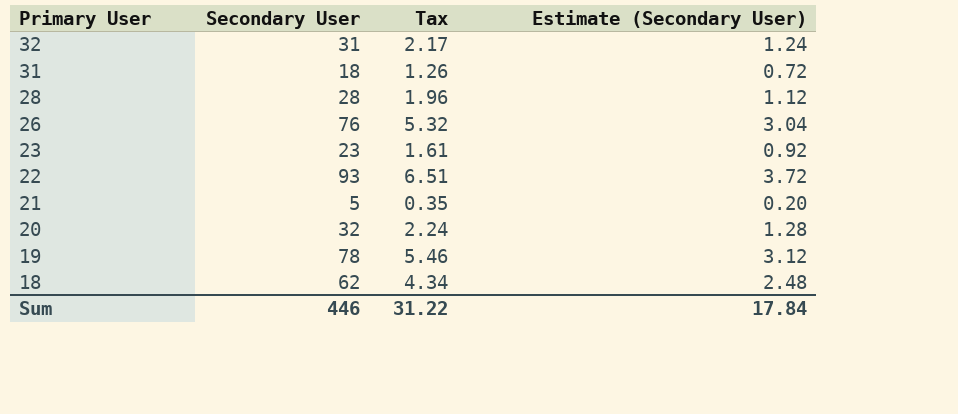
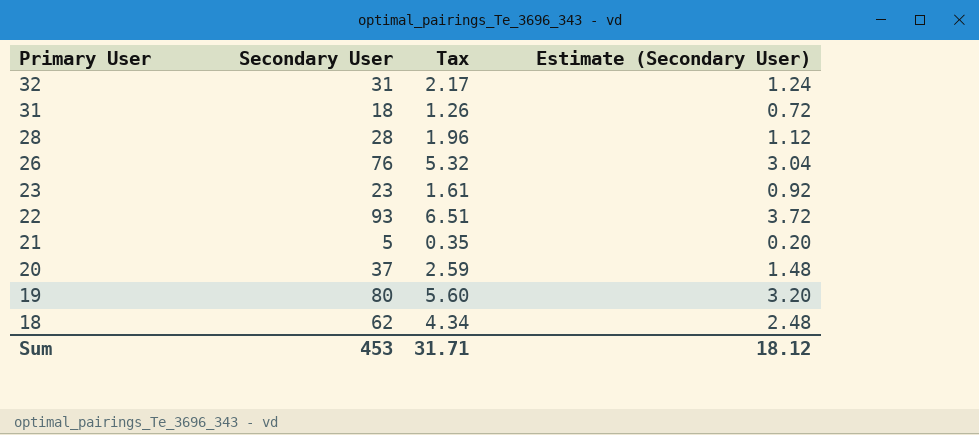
20 | Secondary User: 32 -> 37
20 | Tax: 2.24 -> 2.59
20 | Estimate (Secondary User): 1.28 -> 1.48
19 | Secondary User: 78 -> 80
19 | Tax: 5.46 -> 5.60
19 | Estimate (Secondary User): 3.12 -> 3.20
Sum | Secondary User: 446 -> 453
Sum | Tax: 31.22 -> 31.71
Sum | Estimate (Secondary User): 17.84 -> 18.12

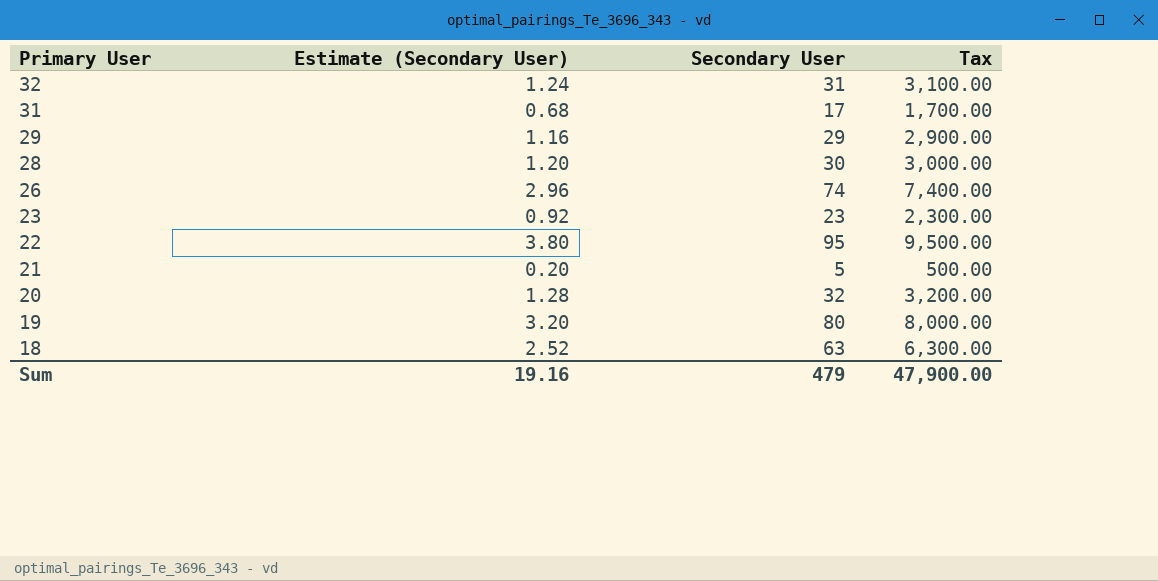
column Estimate (Secondary User) | position: 4 -> 2
column Tax | formula: [Secondary User] * 0.07 -> [Secondary User] * 100
31 | Estimate (Secondary User): 0.72 -> 0.68
31 | Secondary User: 18 -> 17
row 29: none -> 1.16 | 29 | 2,900.00
28 | Estimate (Secondary User): 1.12 -> 1.20
28 | Secondary User: 28 -> 30
26 | Estimate (Secondary User): 3.04 -> 2.96
26 | Secondary User: 76 -> 74
22 | Estimate (Secondary User): 3.72 -> 3.80
22 | Secondary User: 93 -> 95
20 | Estimate (Secondary User): 1.48 -> 1.28
20 | Secondary User: 37 -> 32
18 | Estimate (Secondary User): 2.48 -> 2.52
18 | Secondary User: 62 -> 63
Sum | Estimate (Secondary User): 18.12 -> 19.16
Sum | Secondary User: 453 -> 479
Sum | Tax: 31.71 -> 47,900.00

